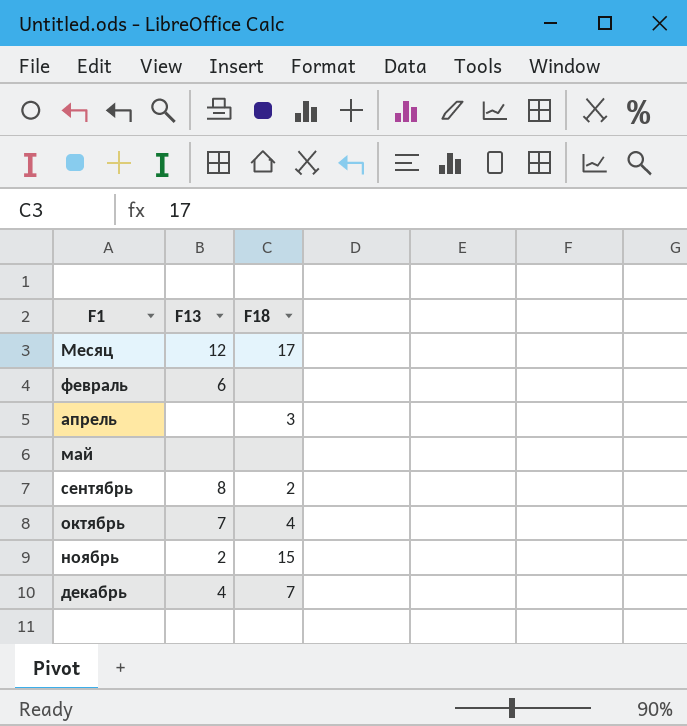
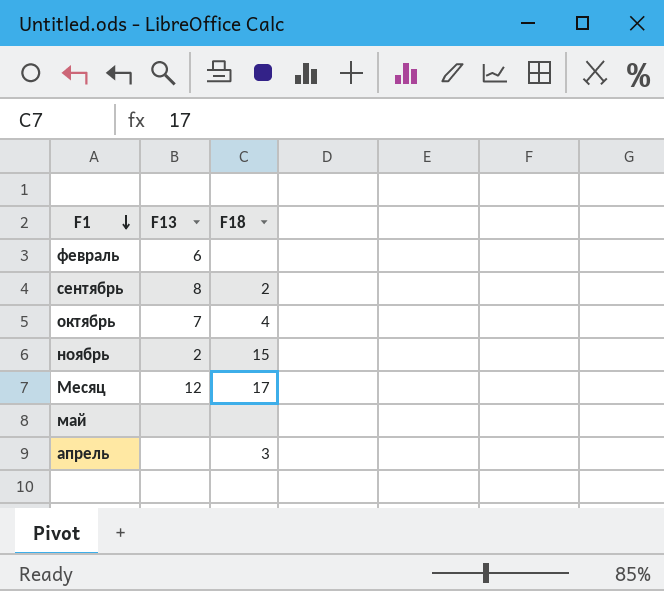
row order: none -> F1 descending
row декабрь: 4 | 7 -> none

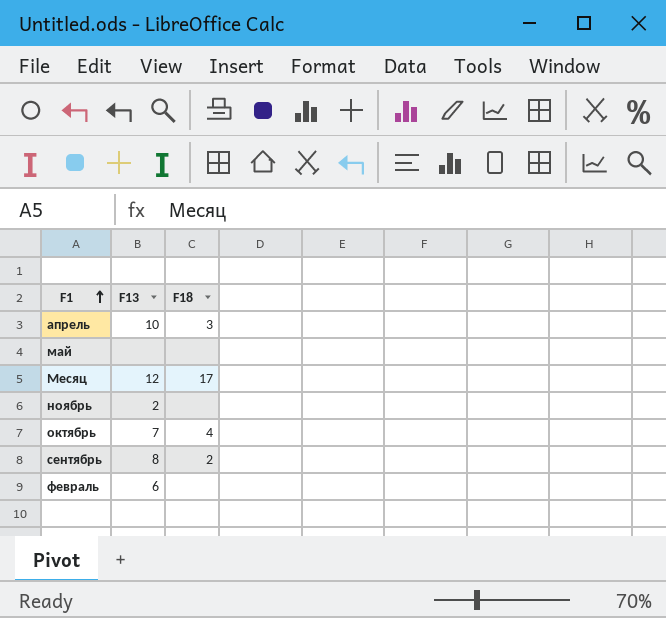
row order: F1 descending -> F1 ascending
апрель | F13: none -> 10
ноябрь | F18: 15 -> none

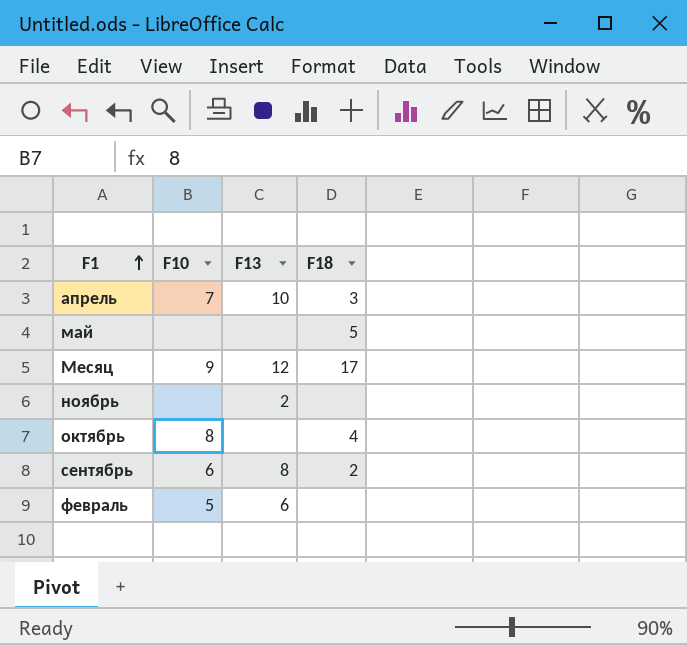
column F10 | position: none -> 2
май | F18: none -> 5
октябрь | F13: 7 -> none

